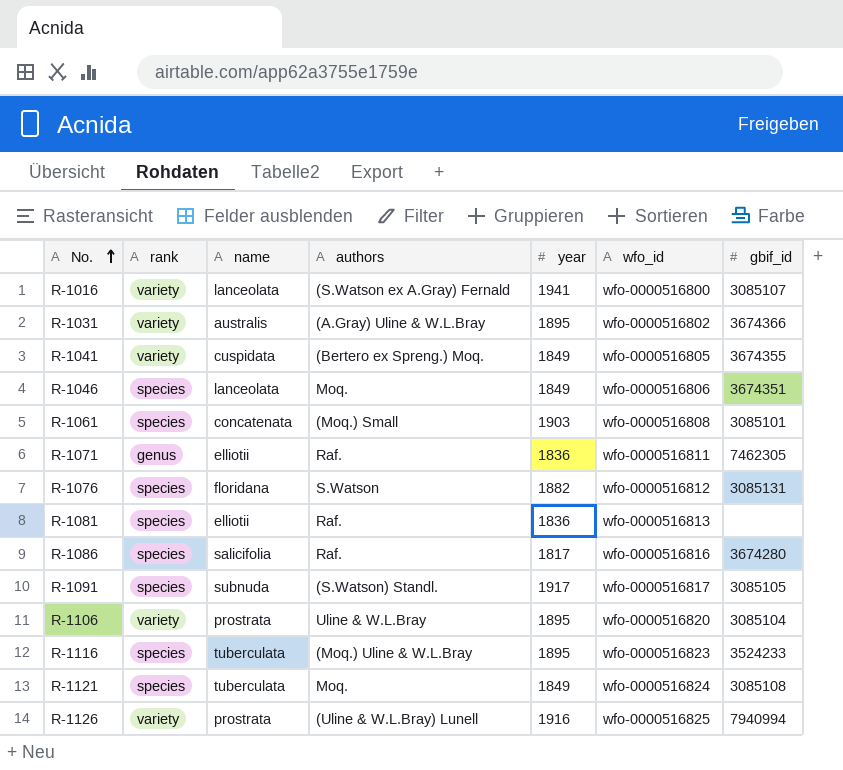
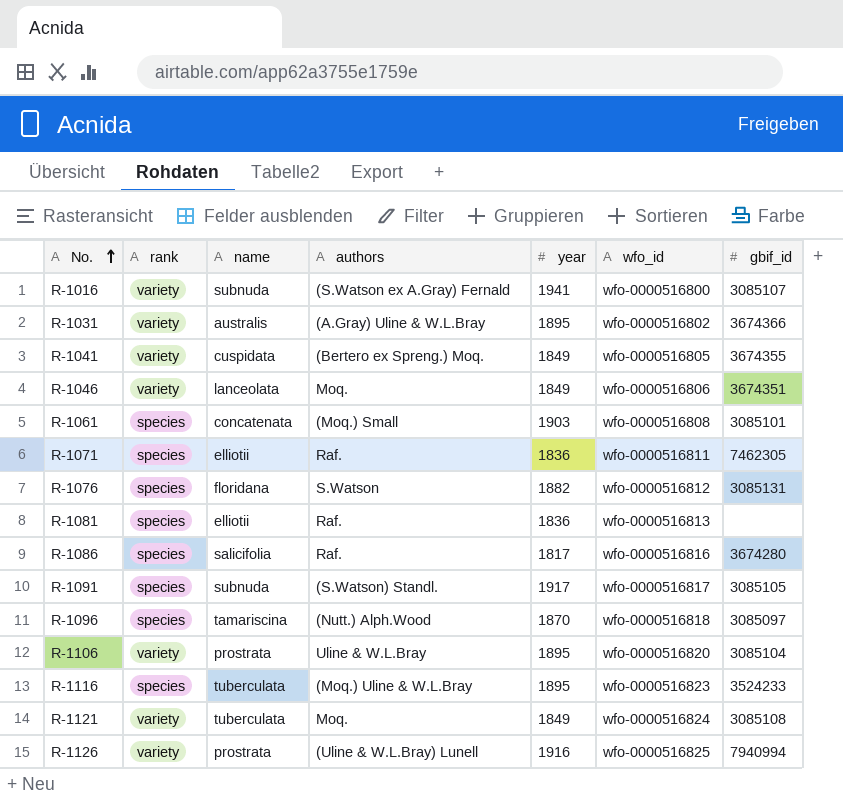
R-1016 | name: lanceolata -> subnuda
R-1046 | rank: species -> variety
R-1071 | rank: genus -> species
row R-1096: none -> species | tamariscina | (Nutt.) Alph.Wood | 1870 | wfo-0000516818 | 3085097
R-1121 | rank: species -> variety

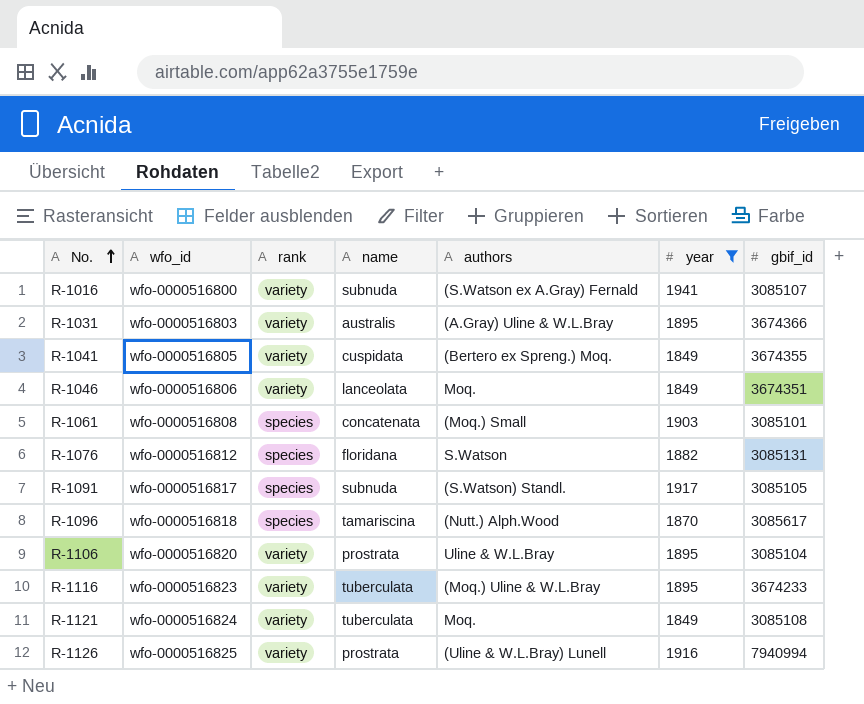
filter: none -> year >= 1849
column wfo_id | position: 6 -> 2
R-1031 | wfo_id: wfo-0000516802 -> wfo-0000516803
R-1096 | gbif_id: 3085097 -> 3085617
R-1116 | rank: species -> variety
R-1116 | gbif_id: 3524233 -> 3674233

